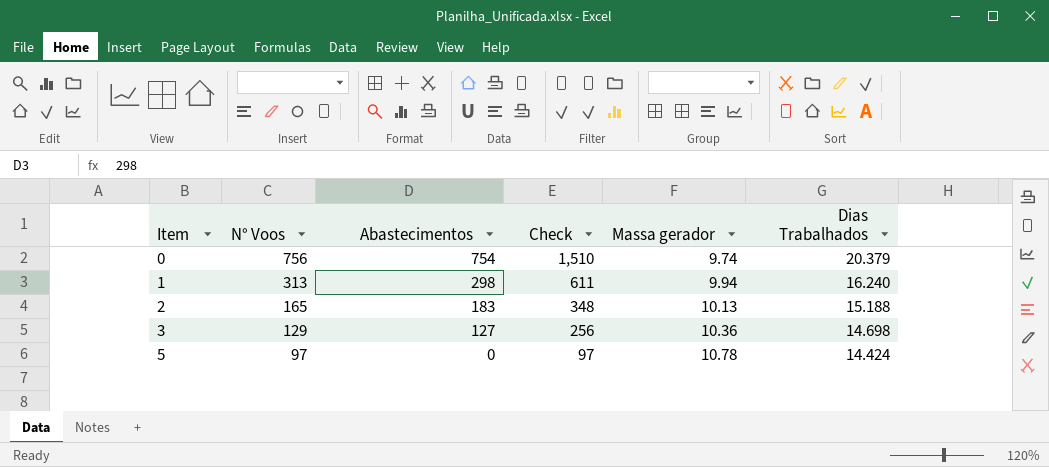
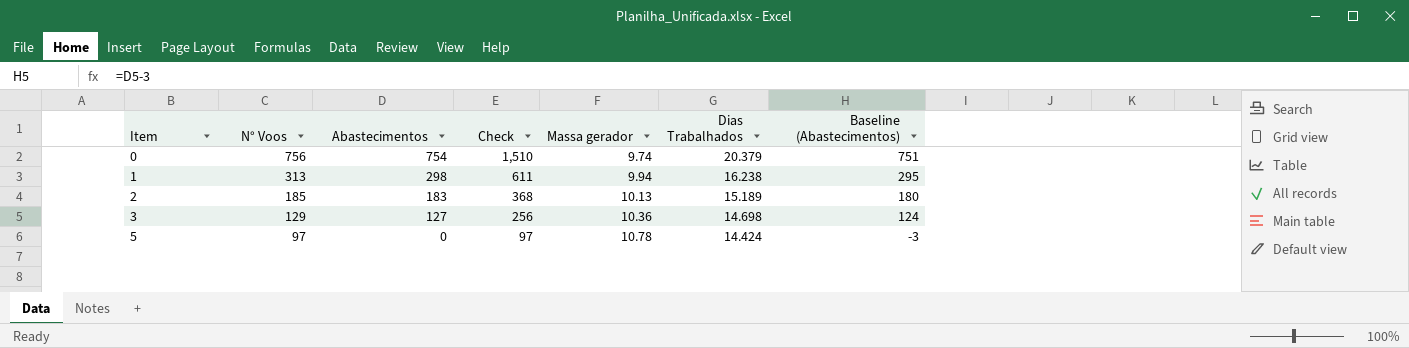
column Baseline (Abastecimentos) | formula: none -> [Abastecimentos] - 3
1 | Dias Trabalhados: 16.240 -> 16.238
2 | N° Voos: 165 -> 185
2 | Check: 348 -> 368
2 | Dias Trabalhados: 15.188 -> 15.189

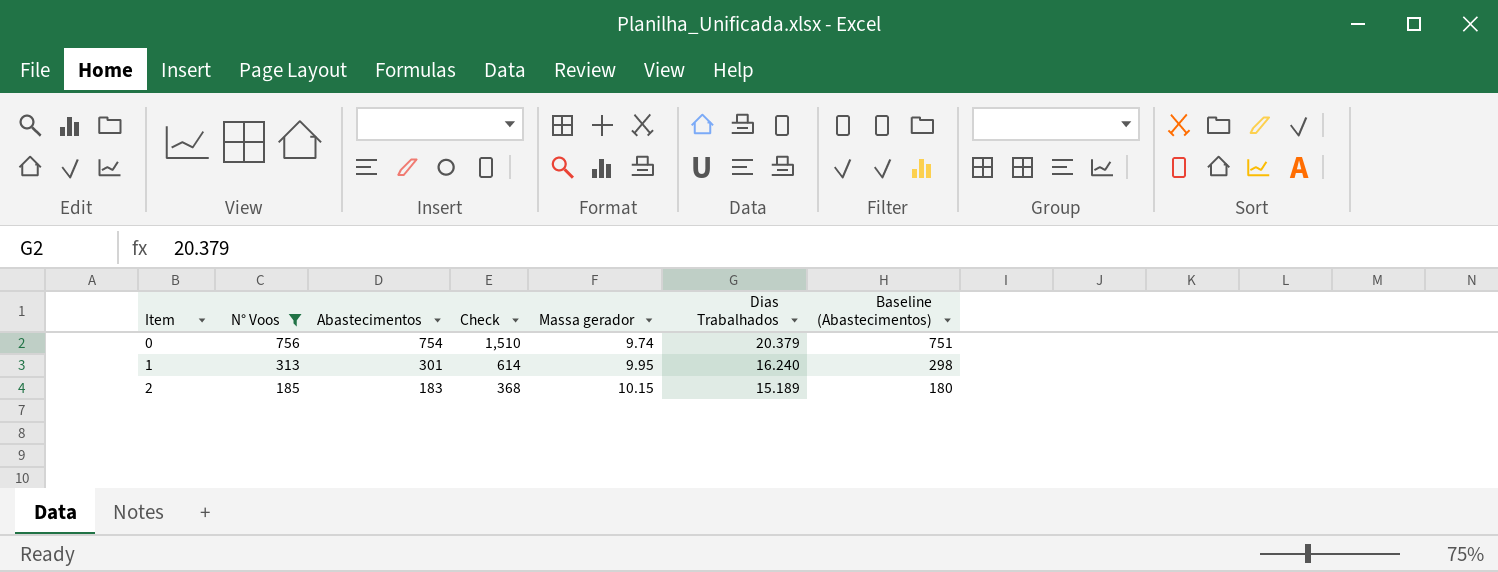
filter: none -> N° Voos >= 185
1 | Abastecimentos: 298 -> 301
1 | Check: 611 -> 614
1 | Massa gerador: 9.94 -> 9.95
1 | Dias Trabalhados: 16.238 -> 16.240
1 | Baseline (Abastecimentos): 295 -> 298
2 | Massa gerador: 10.13 -> 10.15

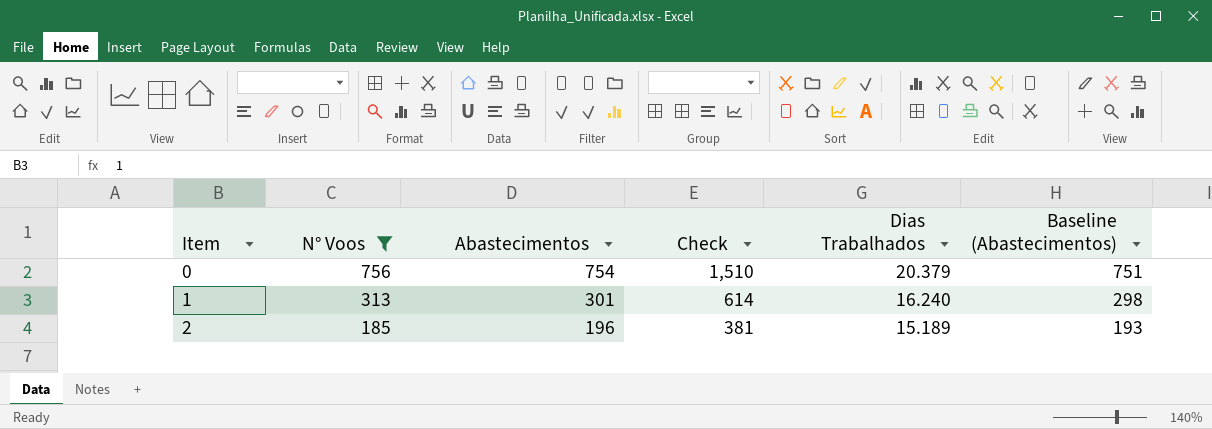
column Massa gerador | position: 5 -> none
2 | Abastecimentos: 183 -> 196
2 | Check: 368 -> 381
2 | Baseline (Abastecimentos): 180 -> 193

